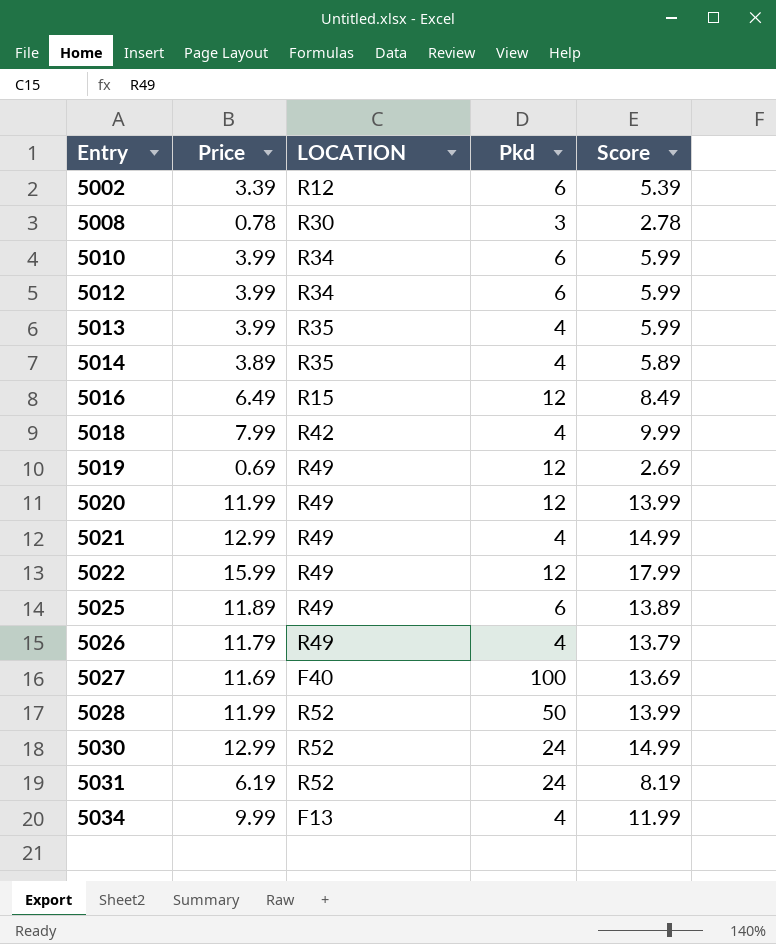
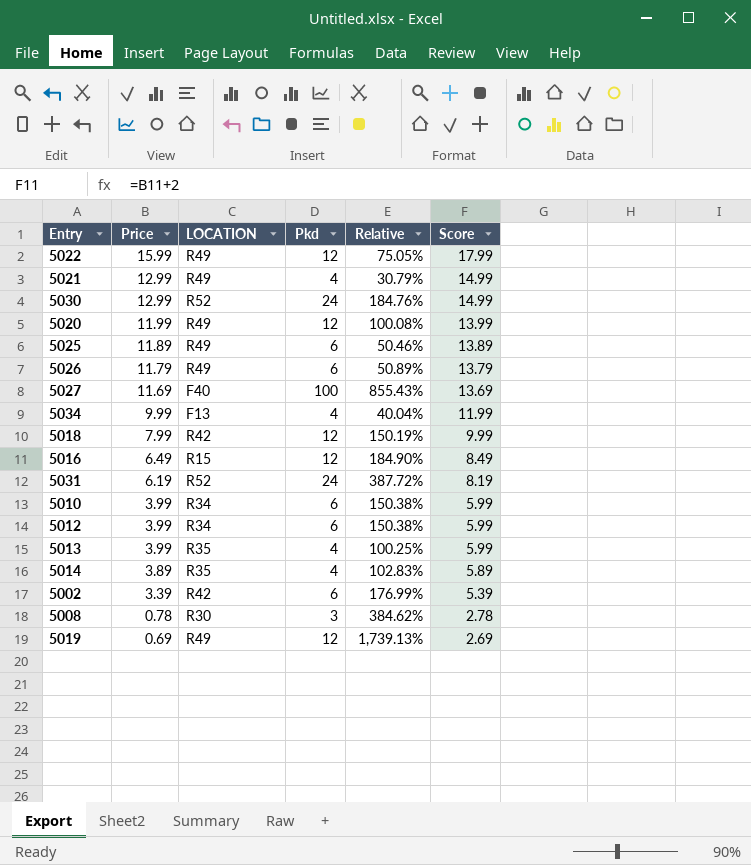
row order: Entry ascending -> Price descending
column Relative | formula: none -> [Pkd] / [Price]
row 5028: 11.99 | R52 | 50 | 13.99 -> none
5026 | Pkd: 4 -> 6
5018 | Pkd: 4 -> 12
5002 | LOCATION: R12 -> R42

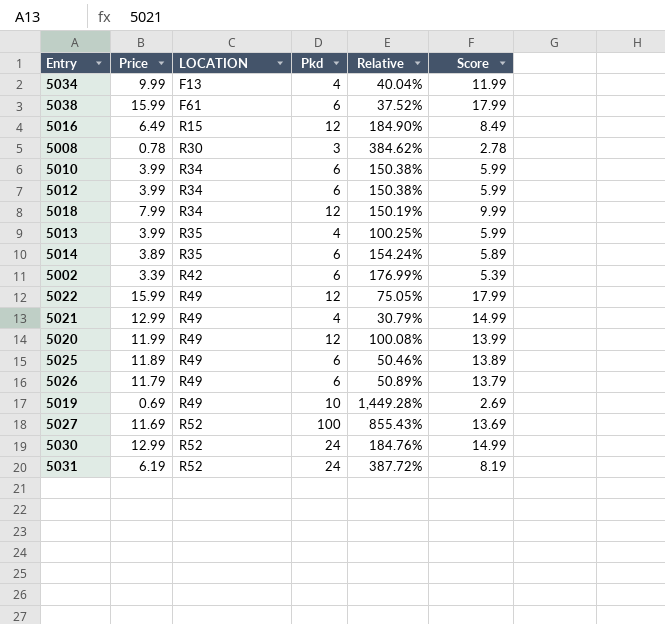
row order: Price descending -> LOCATION ascending
row 5038: none -> 15.99 | F61 | 6 | 37.52% | 17.99
5018 | LOCATION: R42 -> R34
5014 | Pkd: 4 -> 6
5014 | Relative: 102.83% -> 154.24%
5019 | Pkd: 12 -> 10
5019 | Relative: 1,739.13% -> 1,449.28%
5027 | LOCATION: F40 -> R52

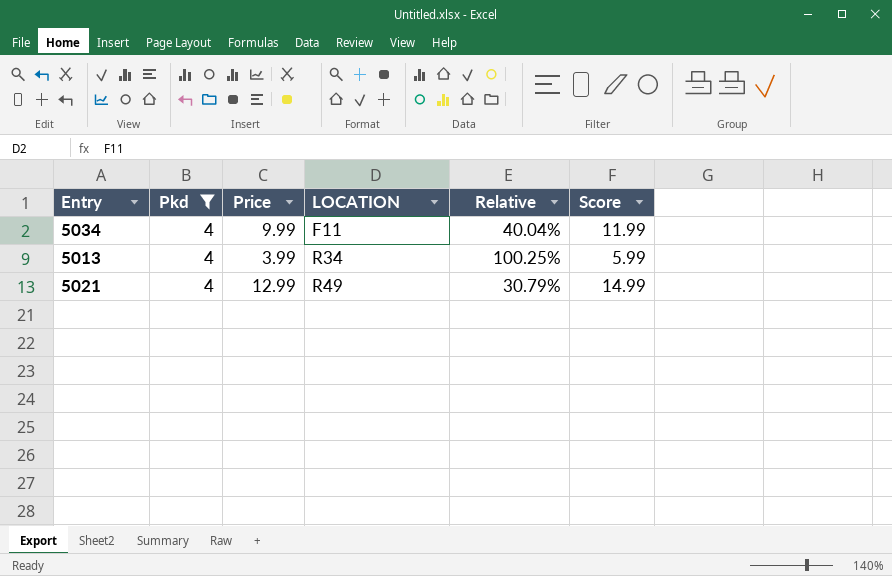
filter: none -> Pkd = 4
column Pkd | position: 4 -> 2
5034 | LOCATION: F13 -> F11
5013 | LOCATION: R35 -> R34

